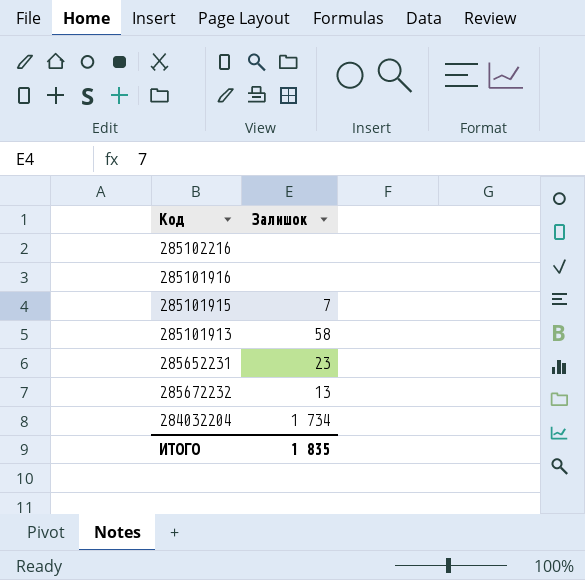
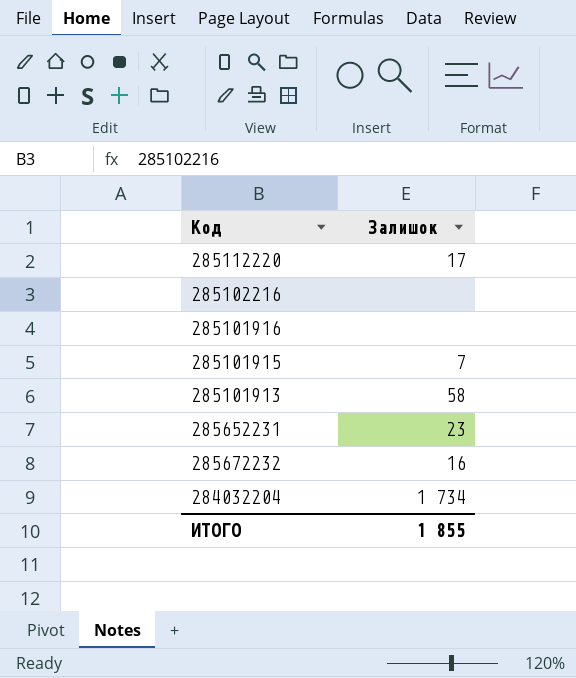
row 285112220: none -> 17
285672232 | Залишок: 13 -> 16
ИТОГО | Залишок: 1 835 -> 1 855

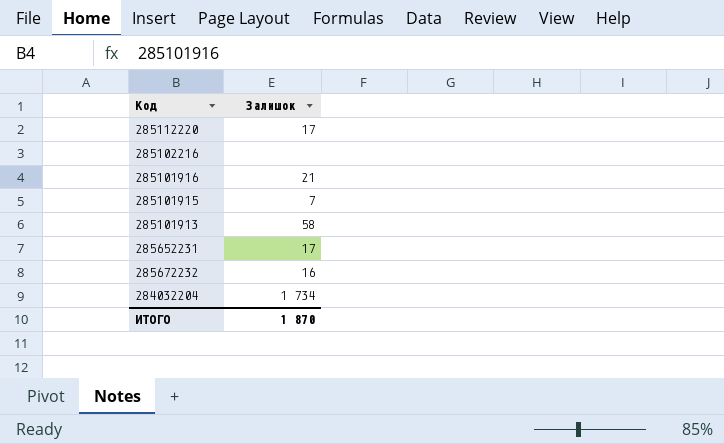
285101916 | Залишок: none -> 21
285652231 | Залишок: 23 -> 17
ИТОГО | Залишок: 1 855 -> 1 870

